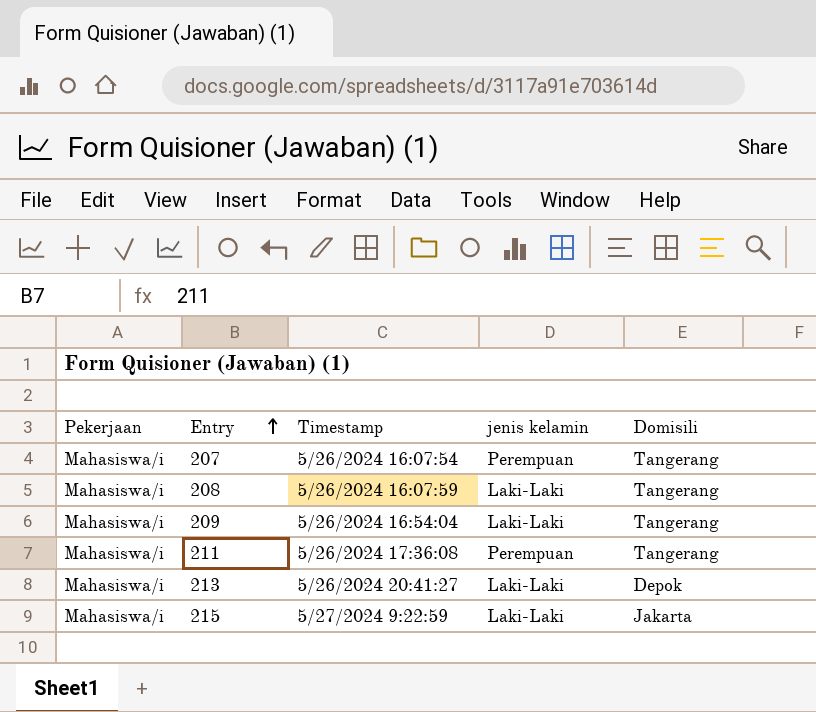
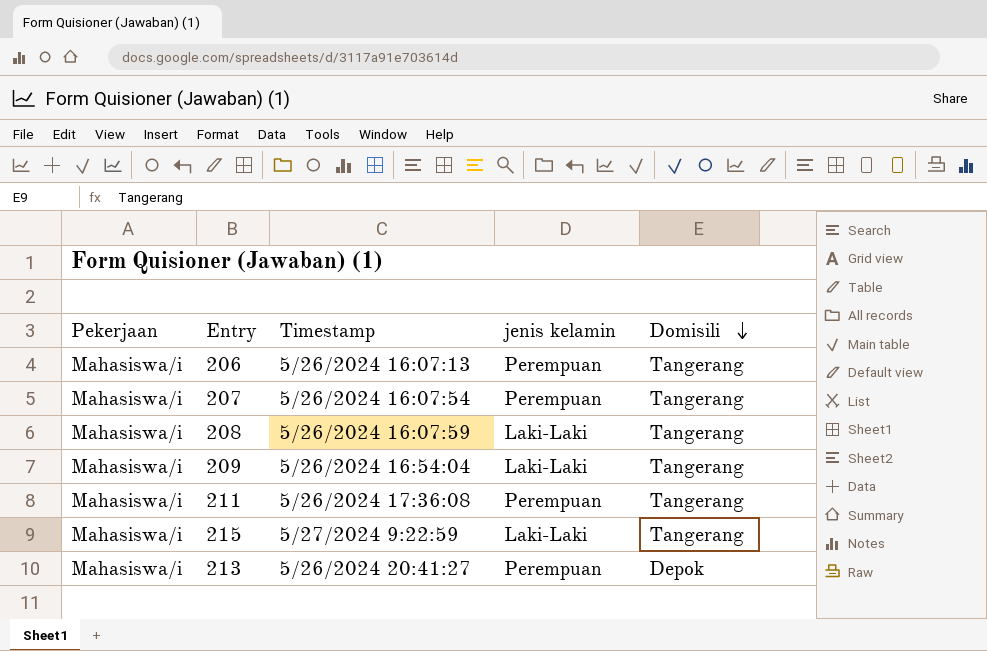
row order: Entry ascending -> Domisili descending
row 206: none -> Mahasiswa/i | 5/26/2024 16:07:13 | Perempuan | Tangerang
215 | Domisili: Jakarta -> Tangerang
213 | jenis kelamin: Laki-Laki -> Perempuan

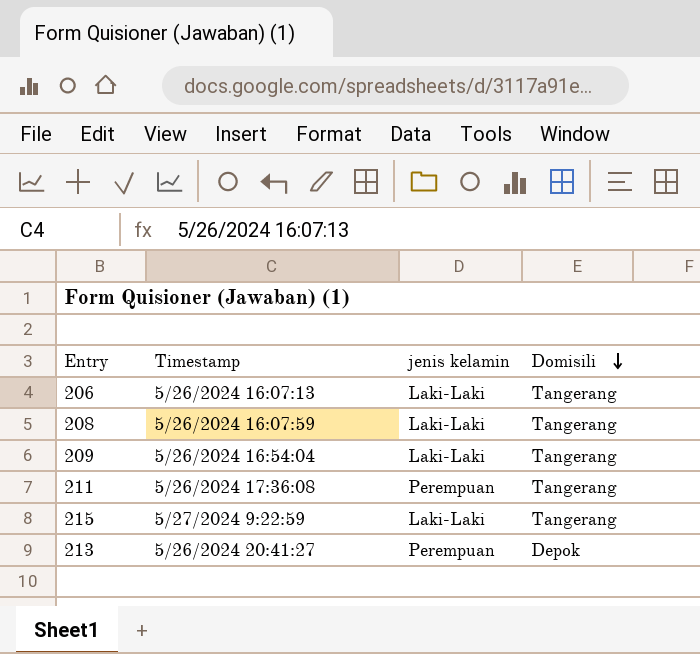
column Pekerjaan | position: 1 -> none
row 207: Mahasiswa/i | 5/26/2024 16:07:54 | Perempuan | Tangerang -> none
206 | jenis kelamin: Perempuan -> Laki-Laki

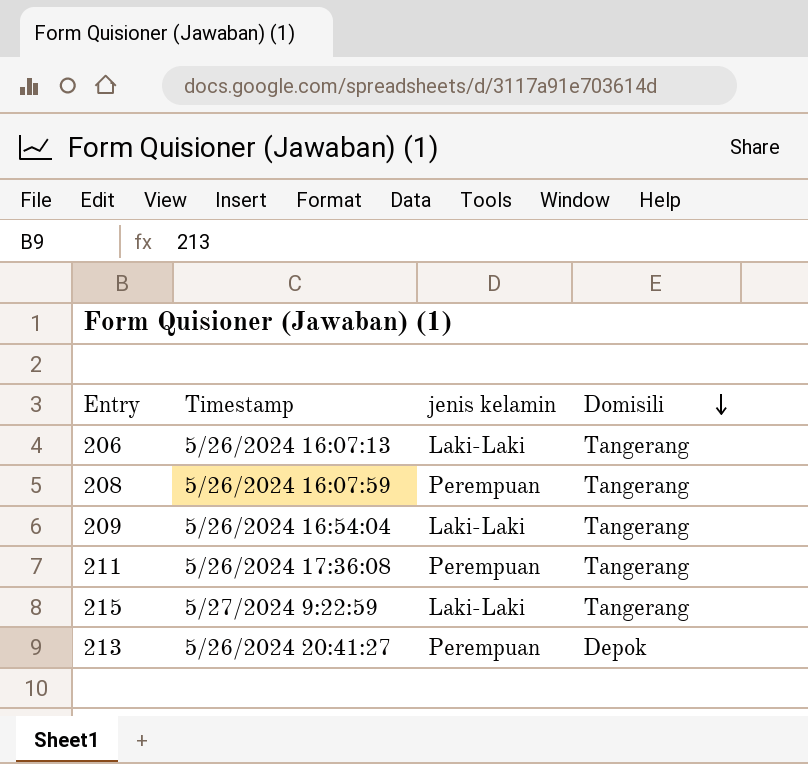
208 | jenis kelamin: Laki-Laki -> Perempuan

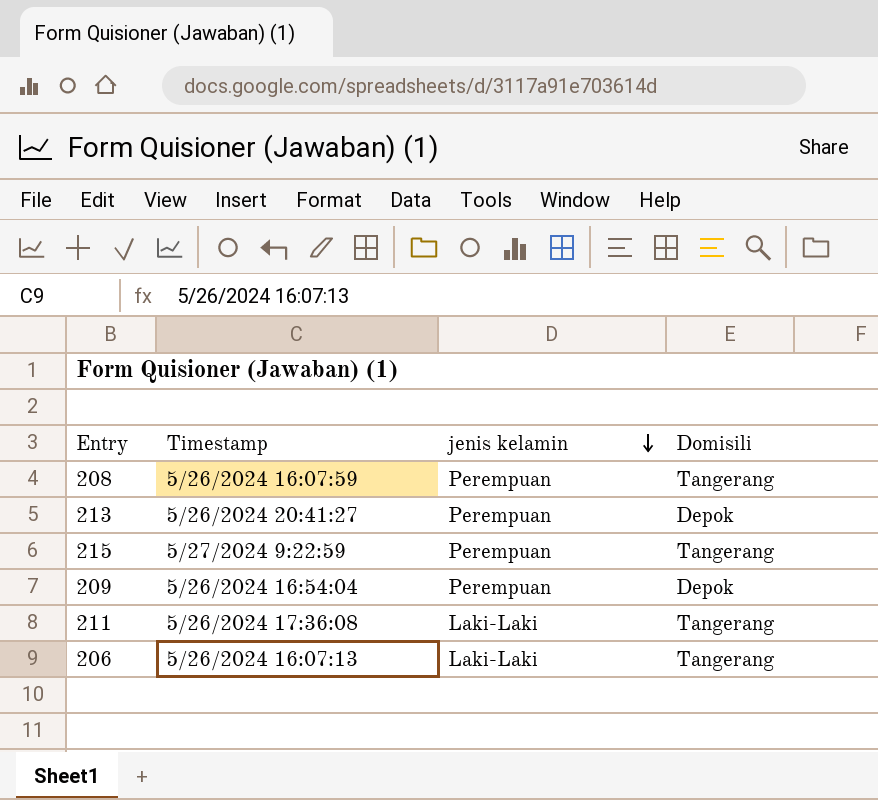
row order: Domisili descending -> jenis kelamin descending
215 | jenis kelamin: Laki-Laki -> Perempuan
209 | jenis kelamin: Laki-Laki -> Perempuan
209 | Domisili: Tangerang -> Depok
211 | jenis kelamin: Perempuan -> Laki-Laki

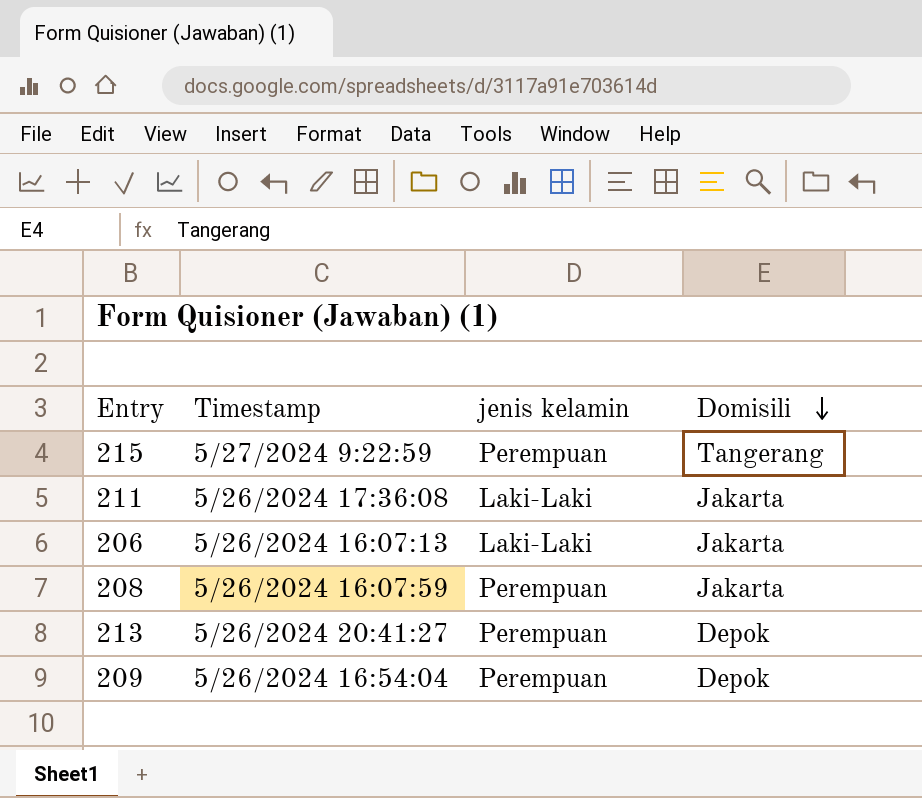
row order: jenis kelamin descending -> Domisili descending
211 | Domisili: Tangerang -> Jakarta
206 | Domisili: Tangerang -> Jakarta
208 | Domisili: Tangerang -> Jakarta

